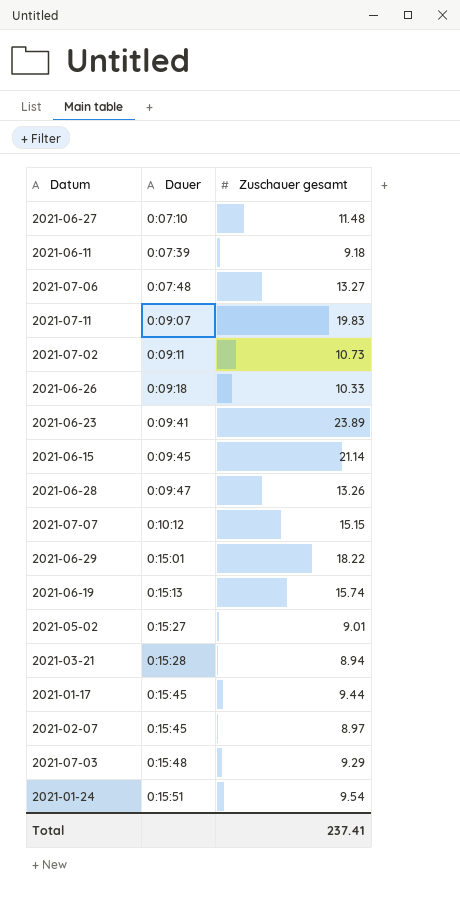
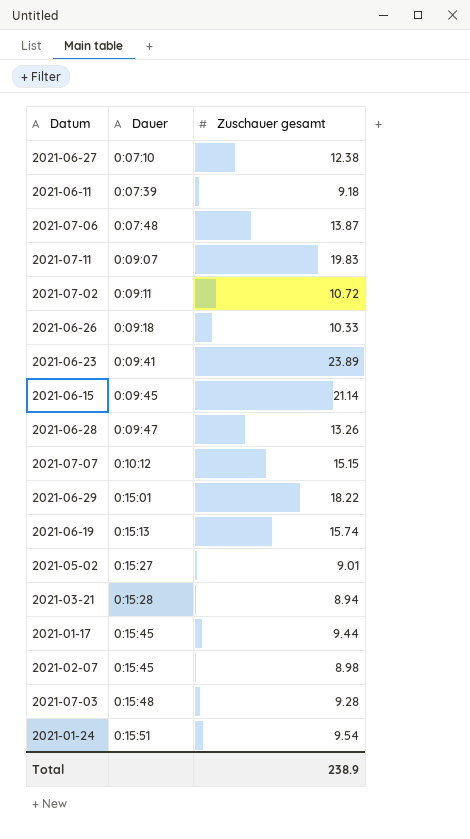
2021-06-27 | Zuschauer gesamt: 11.48 -> 12.38
2021-07-06 | Zuschauer gesamt: 13.27 -> 13.87
2021-07-02 | Zuschauer gesamt: 10.73 -> 10.72
2021-02-07 | Zuschauer gesamt: 8.97 -> 8.98
2021-07-03 | Zuschauer gesamt: 9.29 -> 9.28
Total | Zuschauer gesamt: 237.41 -> 238.9

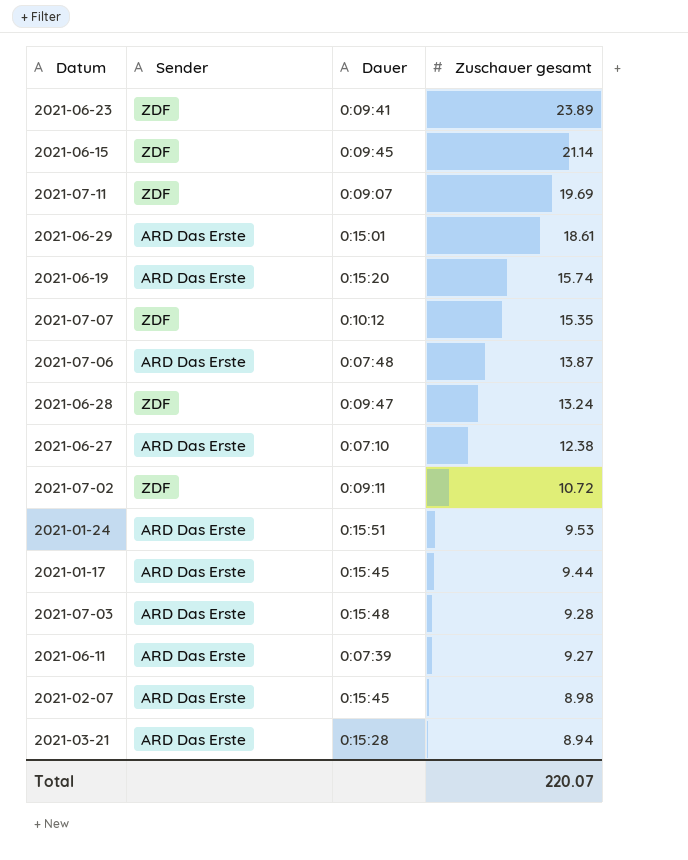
row order: Dauer ascending -> Zuschauer gesamt descending
column Sender | position: none -> 2
row 2021-06-26: 0:09:18 | 10.33 -> none
row 2021-05-02: 0:15:27 | 9.01 -> none
2021-07-11 | Zuschauer gesamt: 19.83 -> 19.69
2021-06-29 | Zuschauer gesamt: 18.22 -> 18.61
2021-06-19 | Dauer: 0:15:13 -> 0:15:20
2021-07-07 | Zuschauer gesamt: 15.15 -> 15.35
2021-06-28 | Zuschauer gesamt: 13.26 -> 13.24
2021-01-24 | Zuschauer gesamt: 9.54 -> 9.53
2021-06-11 | Zuschauer gesamt: 9.18 -> 9.27
Total | Zuschauer gesamt: 238.9 -> 220.07

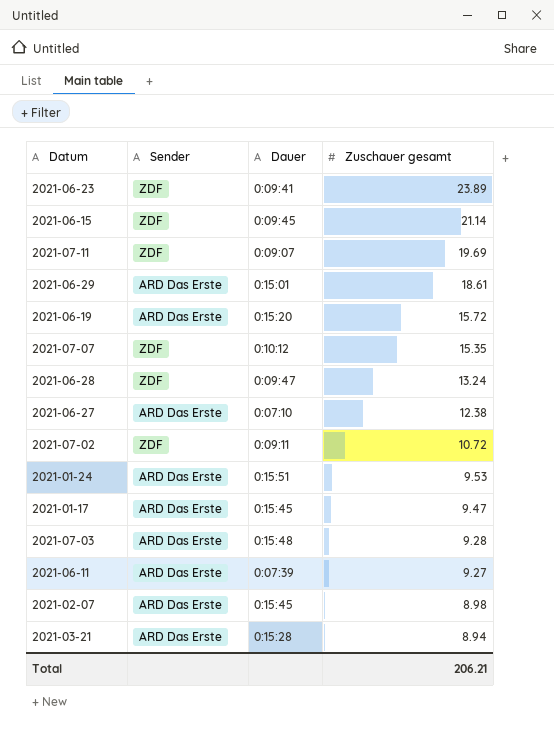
row 2021-07-06: ARD Das Erste | 0:07:48 | 13.87 -> none
2021-06-19 | Zuschauer gesamt: 15.74 -> 15.72
2021-01-17 | Zuschauer gesamt: 9.44 -> 9.47
Total | Zuschauer gesamt: 220.07 -> 206.21

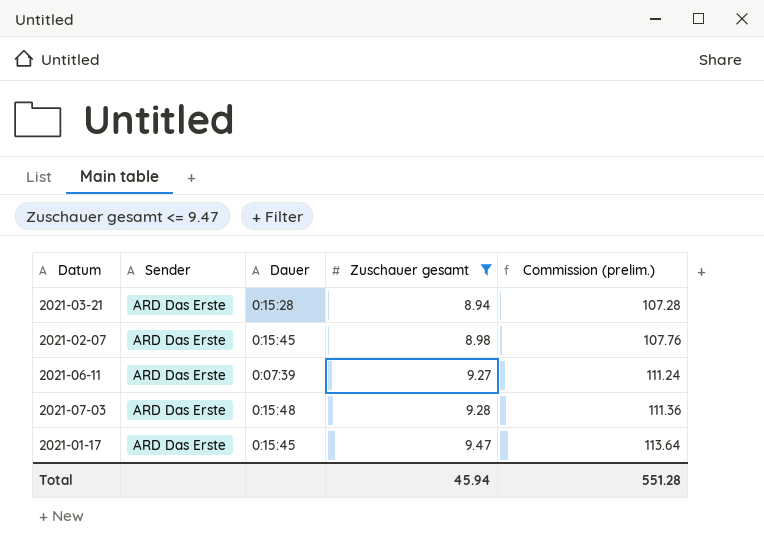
filter: none -> Zuschauer gesamt <= 9.47
row order: Zuschauer gesamt descending -> Zuschauer gesamt ascending
column Commission (prelim.) | formula: none -> [Zuschauer gesamt] * 12
Total | Zuschauer gesamt: 206.21 -> 45.94

